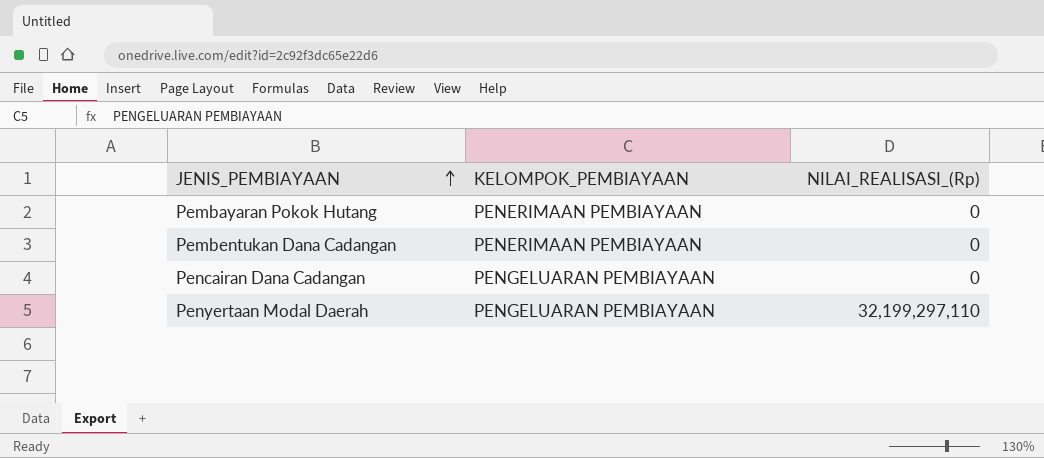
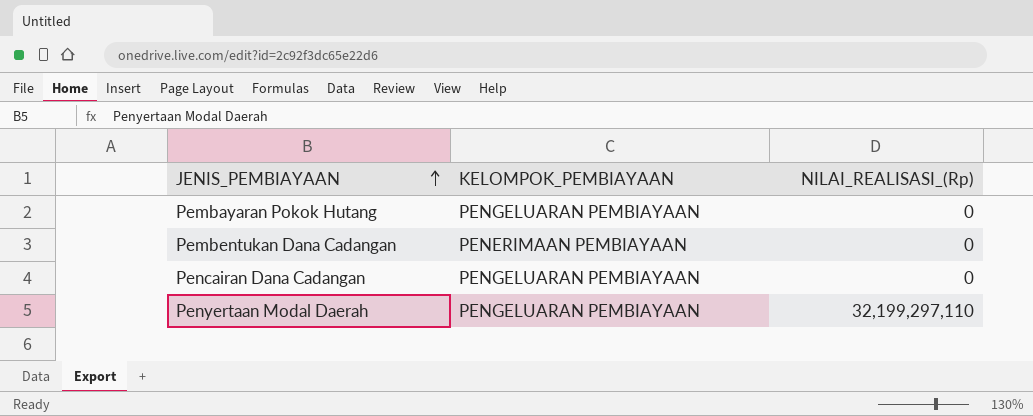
Pembayaran Pokok Hutang | KELOMPOK_PEMBIAYAAN: PENERIMAAN PEMBIAYAAN -> PENGELUARAN PEMBIAYAAN

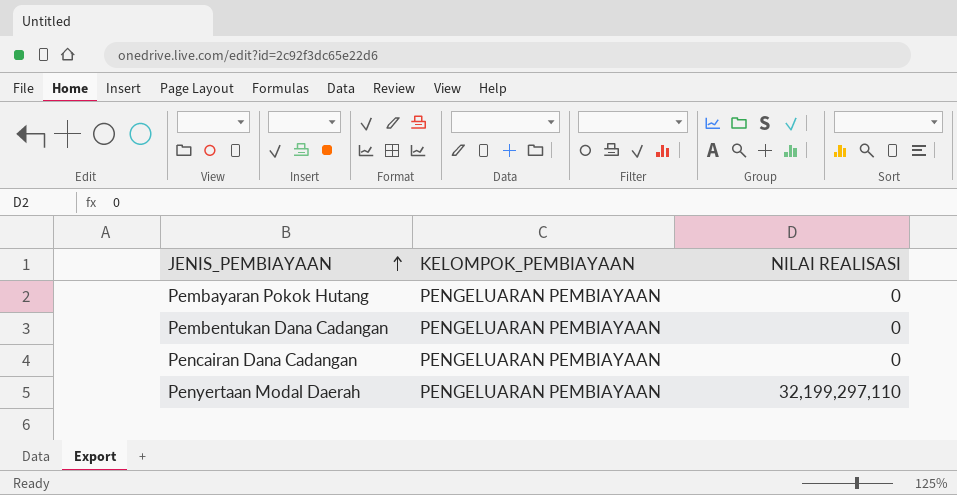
column name: NILAI_REALISASI_(Rp) -> NILAI REALISASI
Pembentukan Dana Cadangan | KELOMPOK_PEMBIAYAAN: PENERIMAAN PEMBIAYAAN -> PENGELUARAN PEMBIAYAAN

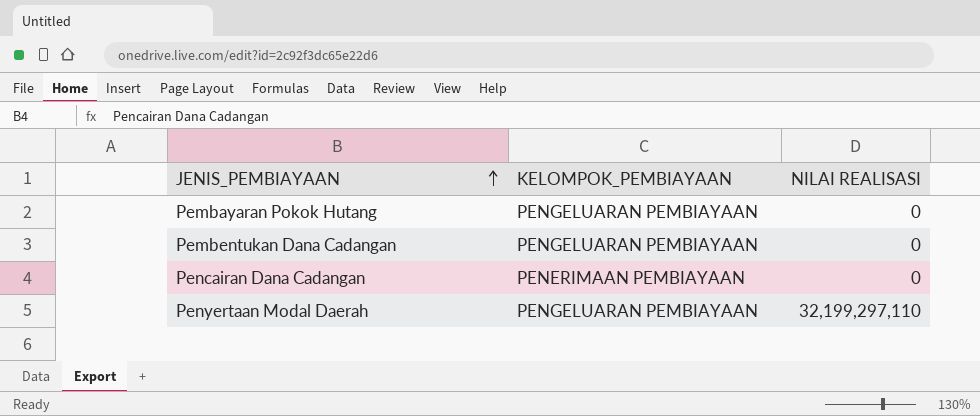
Pencairan Dana Cadangan | KELOMPOK_PEMBIAYAAN: PENGELUARAN PEMBIAYAAN -> PENERIMAAN PEMBIAYAAN

